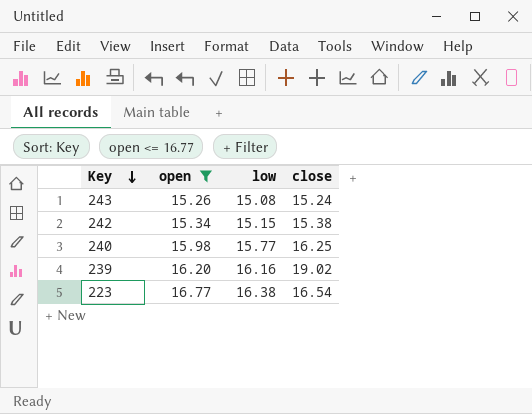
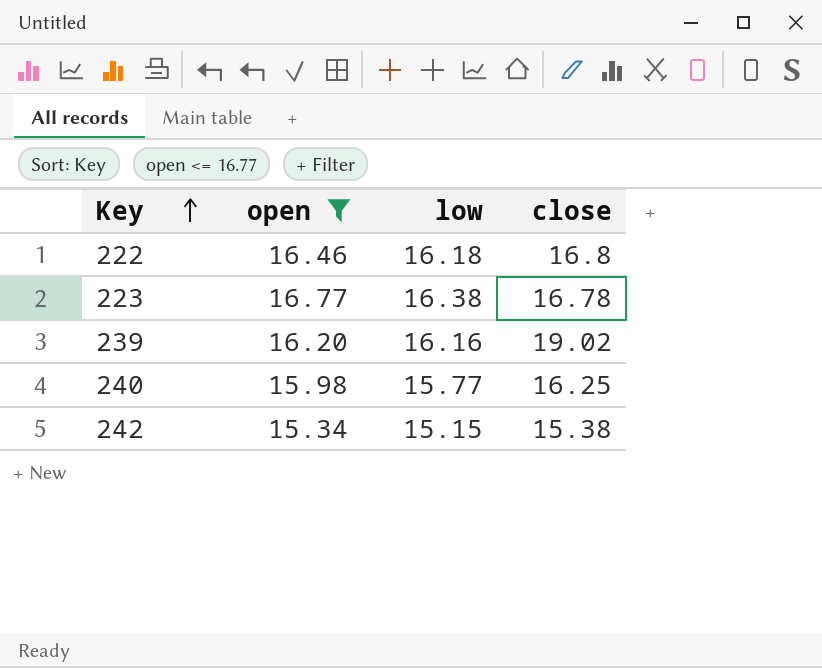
row order: Key descending -> Key ascending
row 243: 15.26 | 15.08 | 15.24 -> none
row 222: none -> 16.46 | 16.18 | 16.8
223 | close: 16.54 -> 16.78

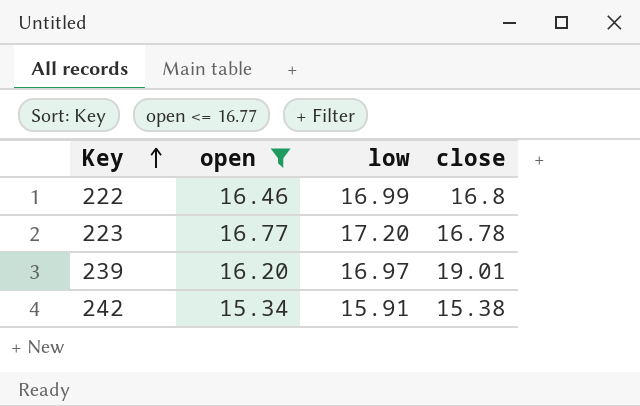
row 240: 15.98 | 15.77 | 16.25 -> none
222 | low: 16.18 -> 16.99
223 | low: 16.38 -> 17.20
239 | low: 16.16 -> 16.97
239 | close: 19.02 -> 19.01
242 | low: 15.15 -> 15.91

